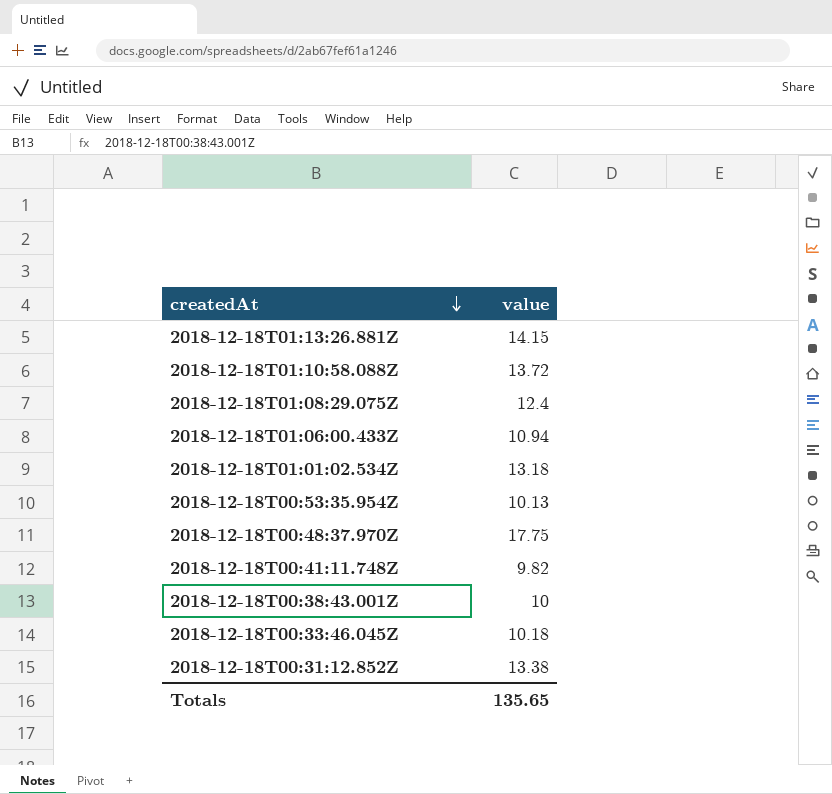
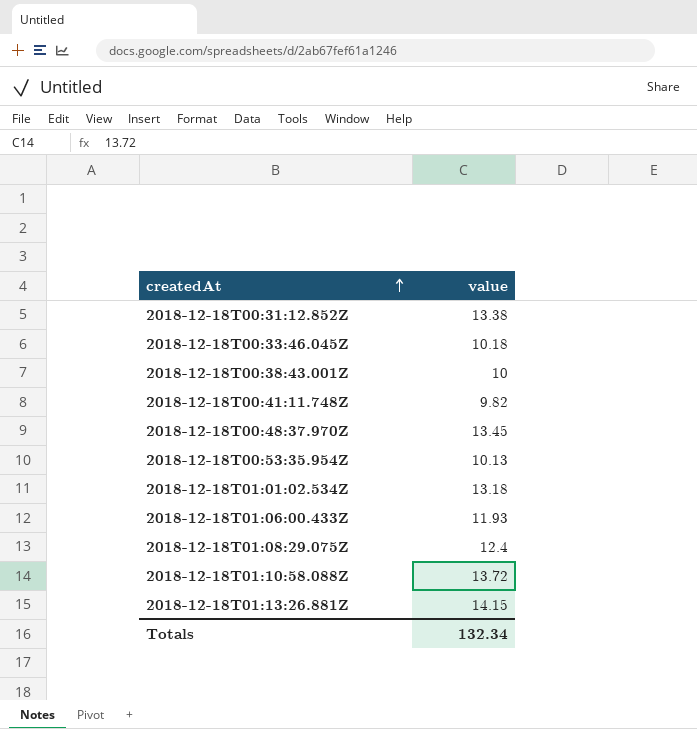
row order: createdAt descending -> createdAt ascending
2018-12-18T00:48:37.970Z | value: 17.75 -> 13.45
2018-12-18T01:06:00.433Z | value: 10.94 -> 11.93
Totals | value: 135.65 -> 132.34

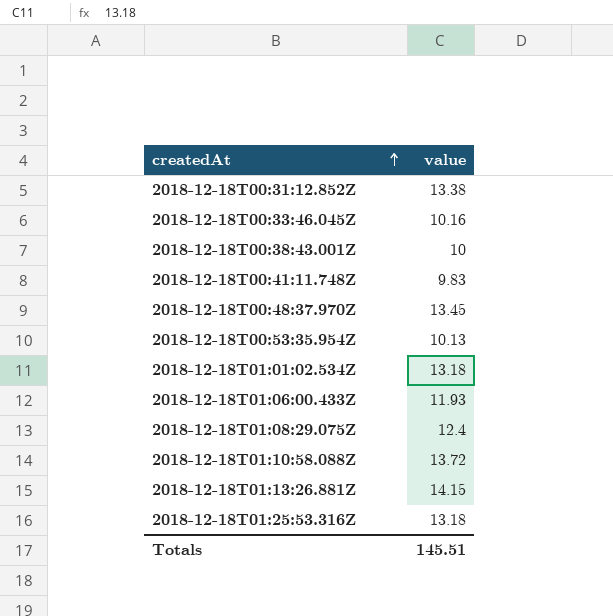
2018-12-18T00:33:46.045Z | value: 10.18 -> 10.16
2018-12-18T00:41:11.748Z | value: 9.82 -> 9.83
row 2018-12-18T01:25:53.316Z: none -> 13.18
Totals | value: 132.34 -> 145.51

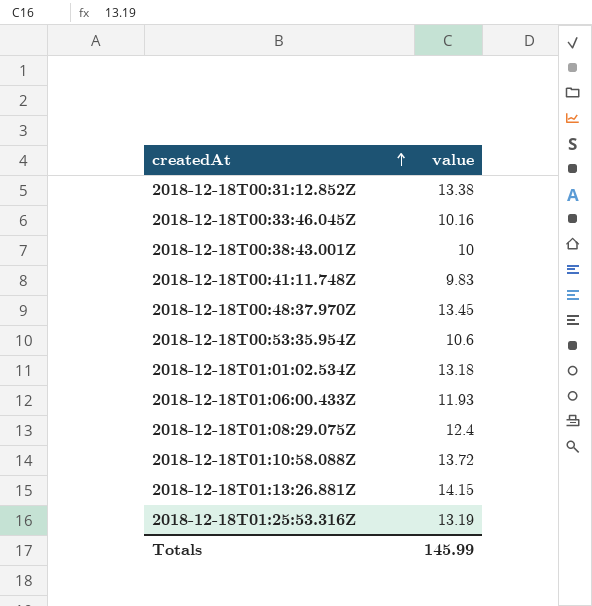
2018-12-18T00:53:35.954Z | value: 10.13 -> 10.6
2018-12-18T01:25:53.316Z | value: 13.18 -> 13.19
Totals | value: 145.51 -> 145.99

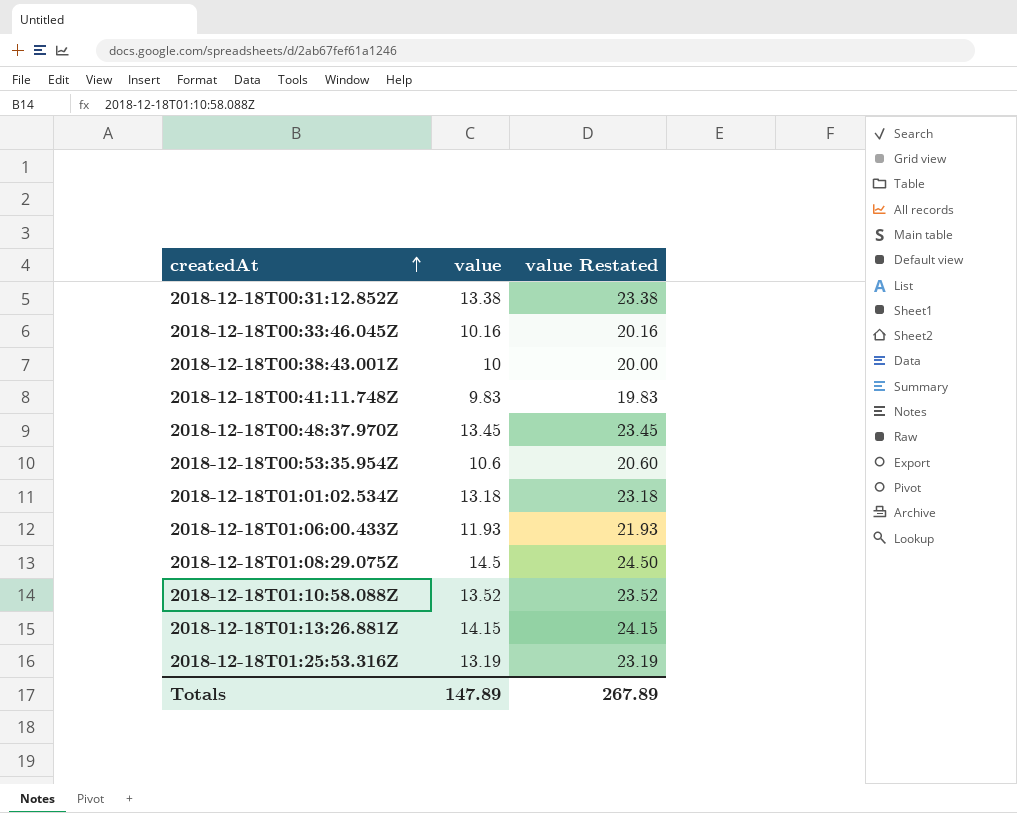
column value Restated | formula: none -> [value] + 10
2018-12-18T01:08:29.075Z | value: 12.4 -> 14.5
2018-12-18T01:10:58.088Z | value: 13.72 -> 13.52
Totals | value: 145.99 -> 147.89

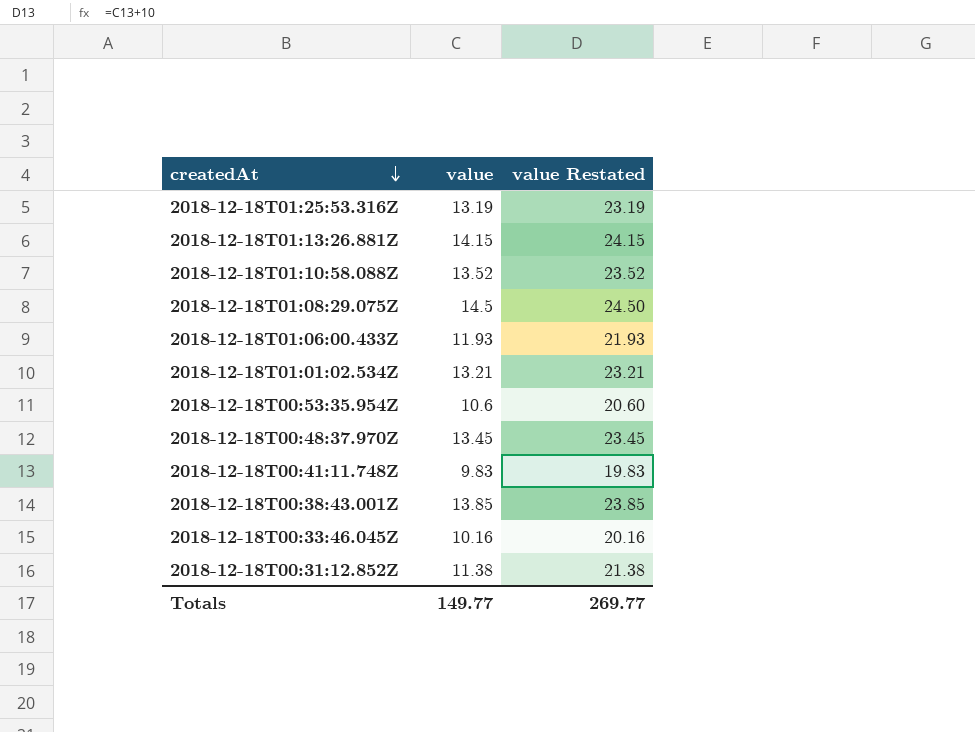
row order: createdAt ascending -> createdAt descending
2018-12-18T01:01:02.534Z | value: 13.18 -> 13.21
2018-12-18T01:01:02.534Z | value Restated: 23.18 -> 23.21
2018-12-18T00:38:43.001Z | value: 10 -> 13.85
2018-12-18T00:38:43.001Z | value Restated: 20.00 -> 23.85
2018-12-18T00:31:12.852Z | value: 13.38 -> 11.38
2018-12-18T00:31:12.852Z | value Restated: 23.38 -> 21.38
Totals | value: 147.89 -> 149.77
Totals | value Restated: 267.89 -> 269.77

